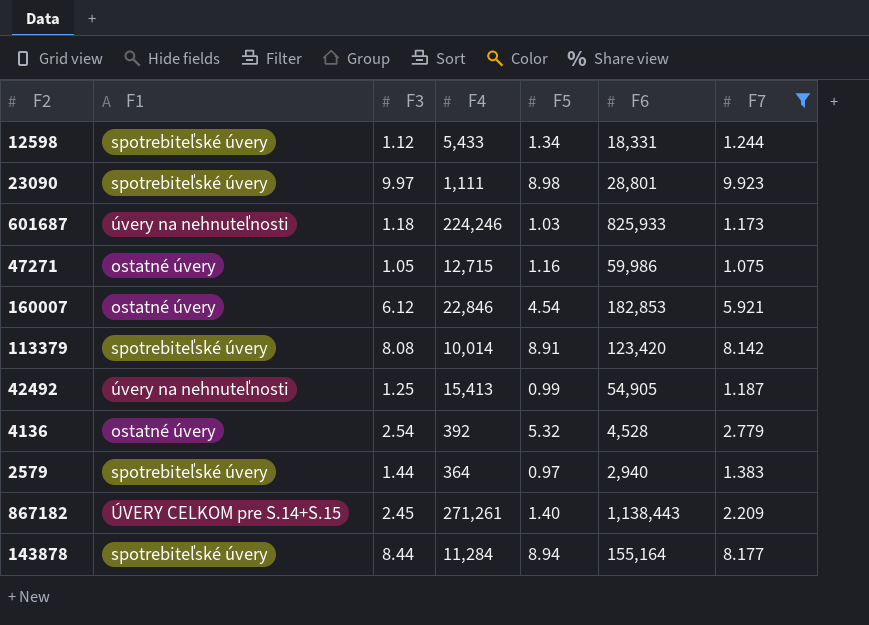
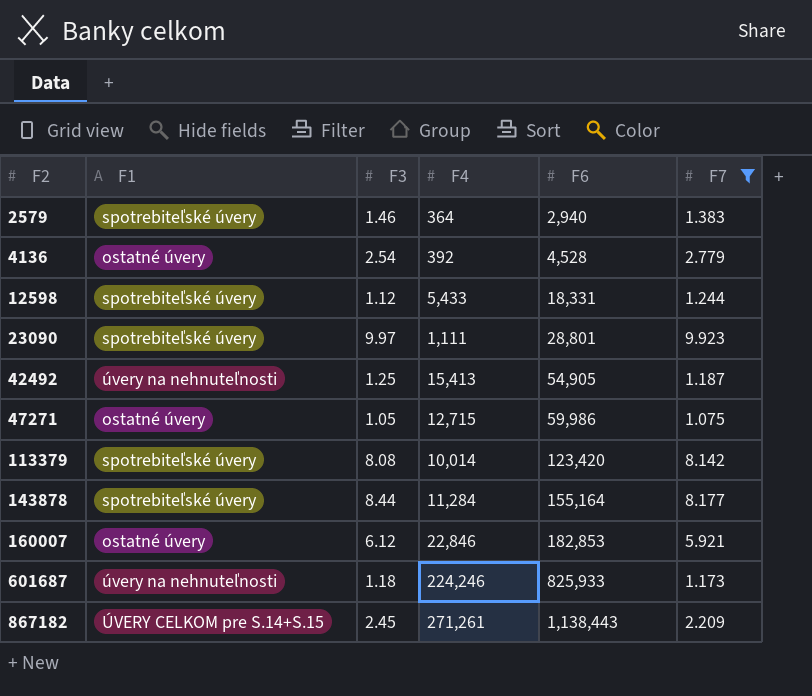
row order: none -> F2 ascending
column F5 | position: 5 -> none
2579 | F3: 1.44 -> 1.46

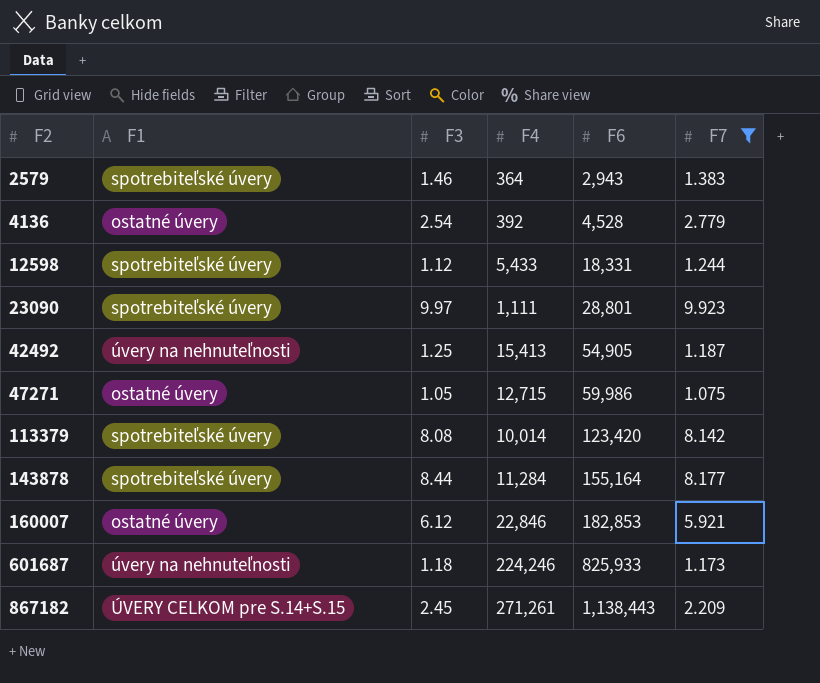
2579 | F6: 2,940 -> 2,943

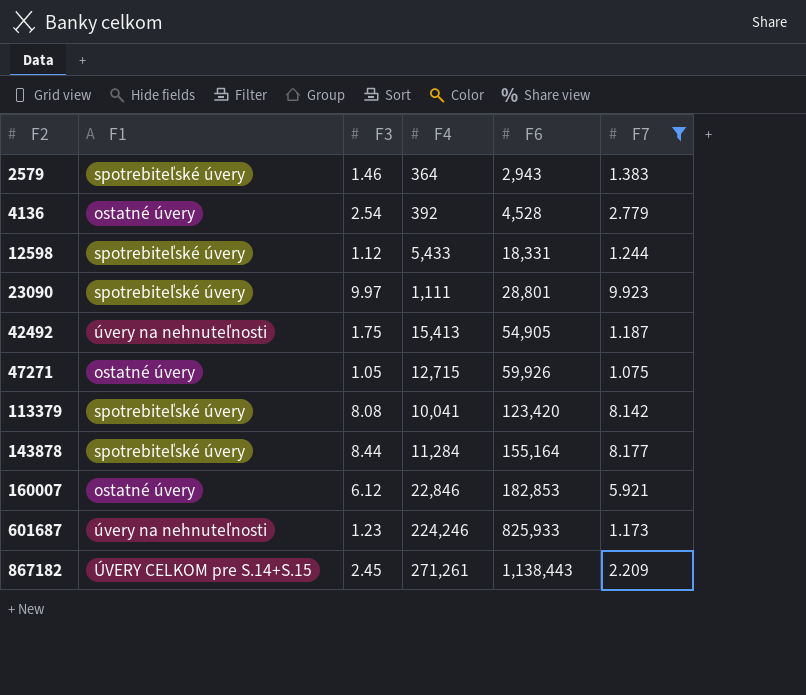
42492 | F3: 1.25 -> 1.75
47271 | F6: 59,986 -> 59,926
113379 | F4: 10,014 -> 10,041
601687 | F3: 1.18 -> 1.23

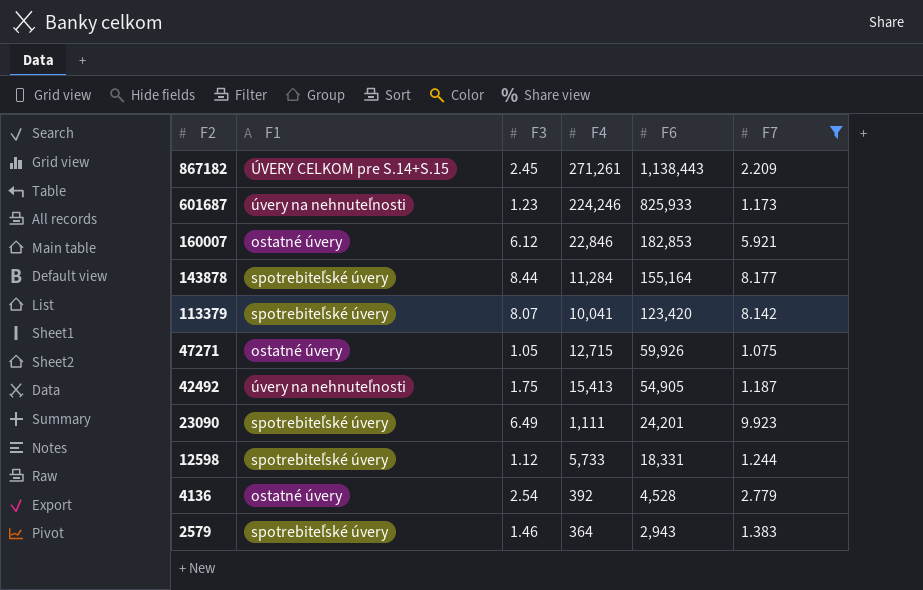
row order: F2 ascending -> F2 descending
113379 | F3: 8.08 -> 8.07
23090 | F3: 9.97 -> 6.49
23090 | F6: 28,801 -> 24,201
12598 | F4: 5,433 -> 5,733

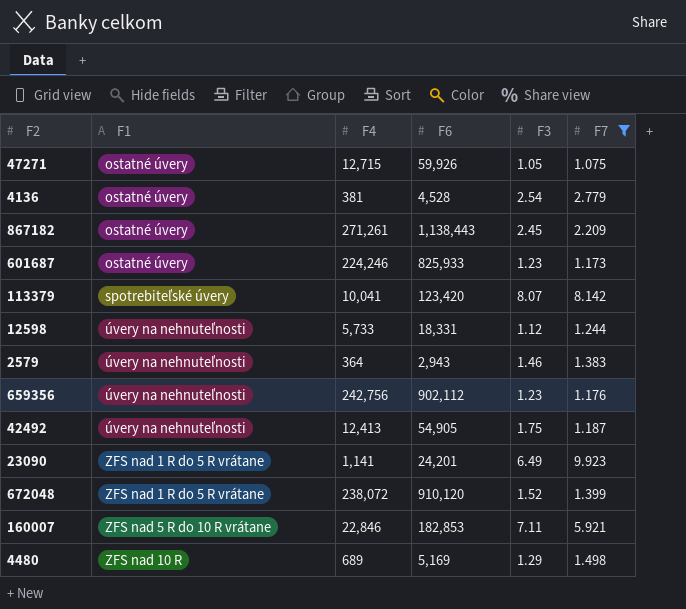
row order: F2 descending -> F1 ascending
column F3 | position: 3 -> 5
row 143878: spotrebiteľské úvery | 8.44 | 11,284 | 155,164 | 8.177 -> none
4136 | F4: 392 -> 381
867182 | F1: ÚVERY CELKOM pre S.14+S.15 -> ostatné úvery
601687 | F1: úvery na nehnuteľnosti -> ostatné úvery
12598 | F1: spotrebiteľské úvery -> úvery na nehnuteľnosti
2579 | F1: spotrebiteľské úvery -> úvery na nehnuteľnosti
row 659356: none -> úvery na nehnuteľnosti | 242,756 | 902,112 | 1.23 | 1.176
42492 | F4: 15,413 -> 12,413
23090 | F1: spotrebiteľské úvery -> ZFS nad 1 R do 5 R vrátane
23090 | F4: 1,111 -> 1,141
row 672048: none -> ZFS nad 1 R do 5 R vrátane | 238,072 | 910,120 | 1.52 | 1.399
160007 | F1: ostatné úvery -> ZFS nad 5 R do 10 R vrátane
160007 | F3: 6.12 -> 7.11
row 4480: none -> ZFS nad 10 R | 689 | 5,169 | 1.29 | 1.498

